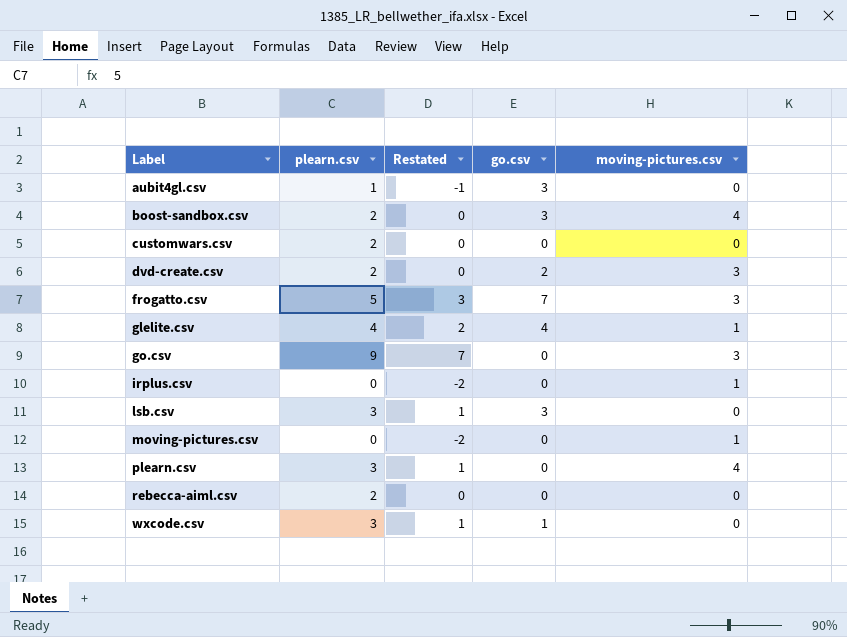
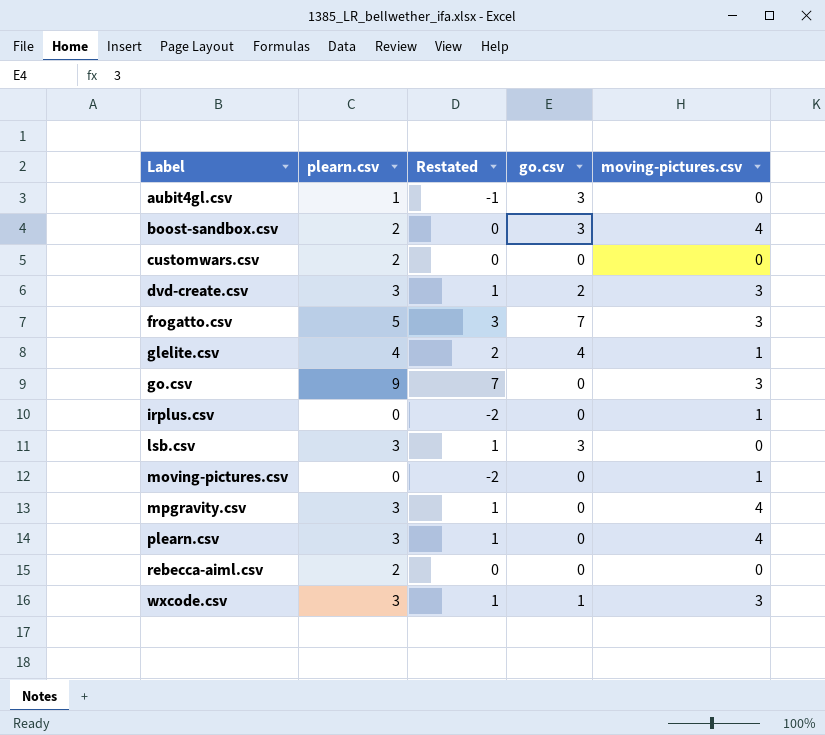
dvd-create.csv | plearn.csv: 2 -> 3
dvd-create.csv | Restated: 0 -> 1
row mpgravity.csv: none -> 3 | 1 | 0 | 4
wxcode.csv | moving-pictures.csv: 0 -> 3

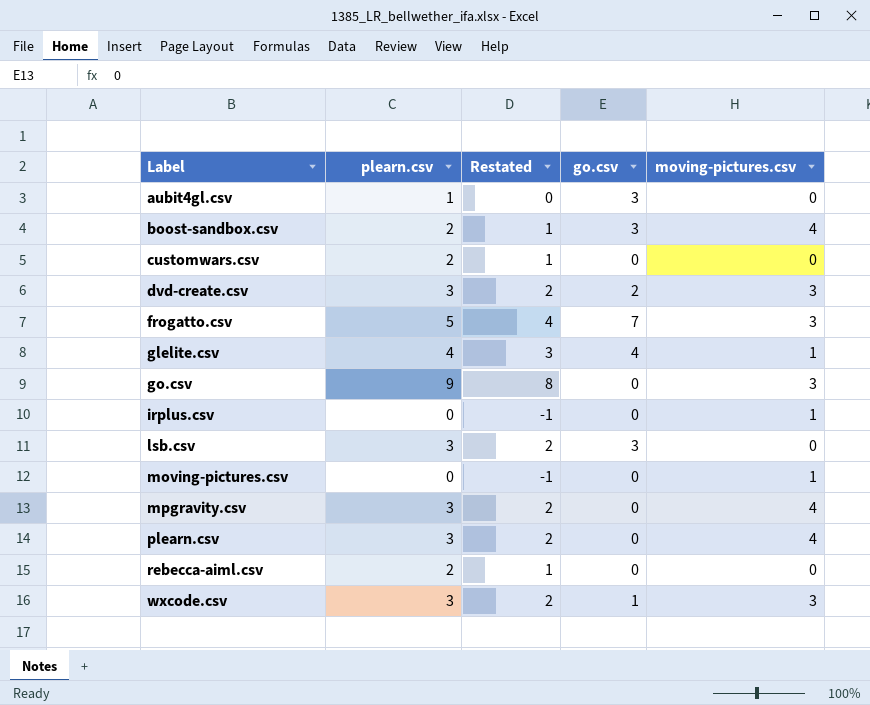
column Restated | formula: [plearn.csv] - 2 -> [plearn.csv] - 1

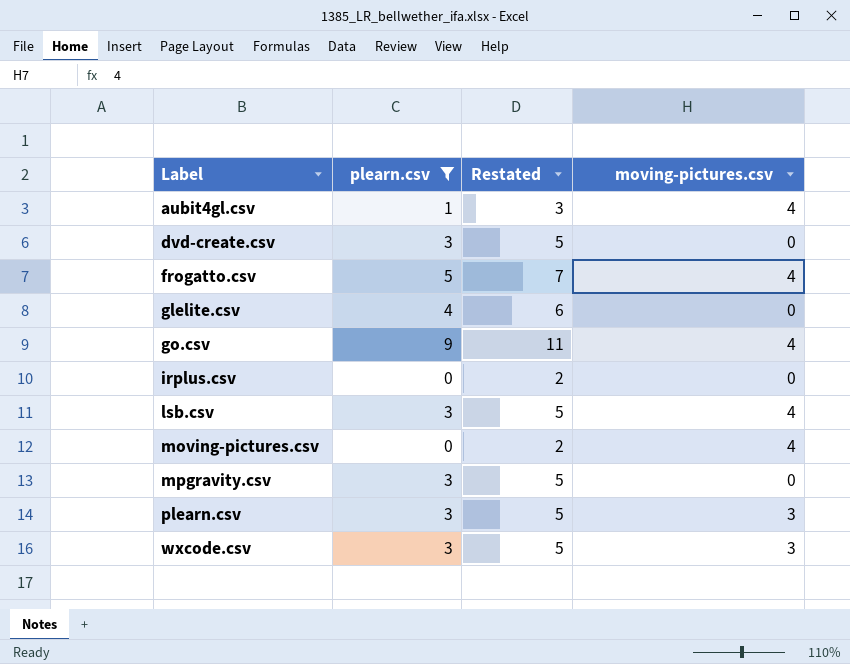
filter: none -> plearn.csv != 2
column go.csv | position: 4 -> none
column Restated | formula: [plearn.csv] - 1 -> [plearn.csv] + 2
aubit4gl.csv | moving-pictures.csv: 0 -> 4
dvd-create.csv | moving-pictures.csv: 3 -> 0
frogatto.csv | moving-pictures.csv: 3 -> 4
glelite.csv | moving-pictures.csv: 1 -> 0
go.csv | moving-pictures.csv: 3 -> 4
irplus.csv | moving-pictures.csv: 1 -> 0
lsb.csv | moving-pictures.csv: 0 -> 4
moving-pictures.csv | moving-pictures.csv: 1 -> 4
mpgravity.csv | moving-pictures.csv: 4 -> 0
plearn.csv | moving-pictures.csv: 4 -> 3

